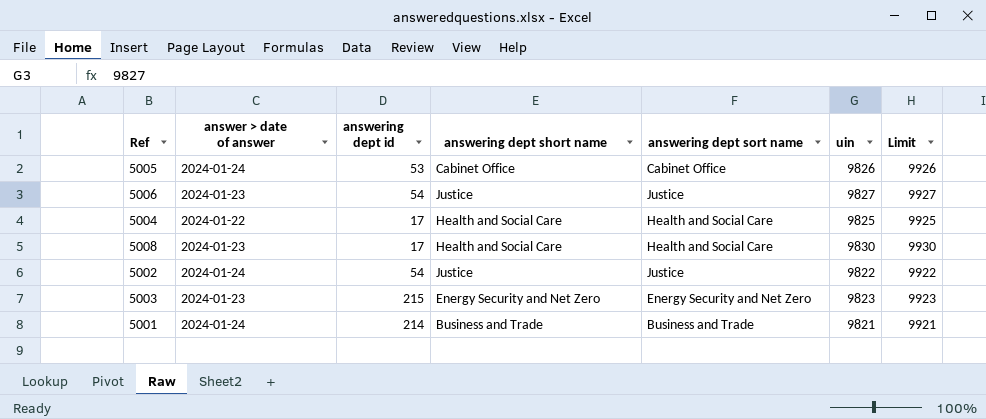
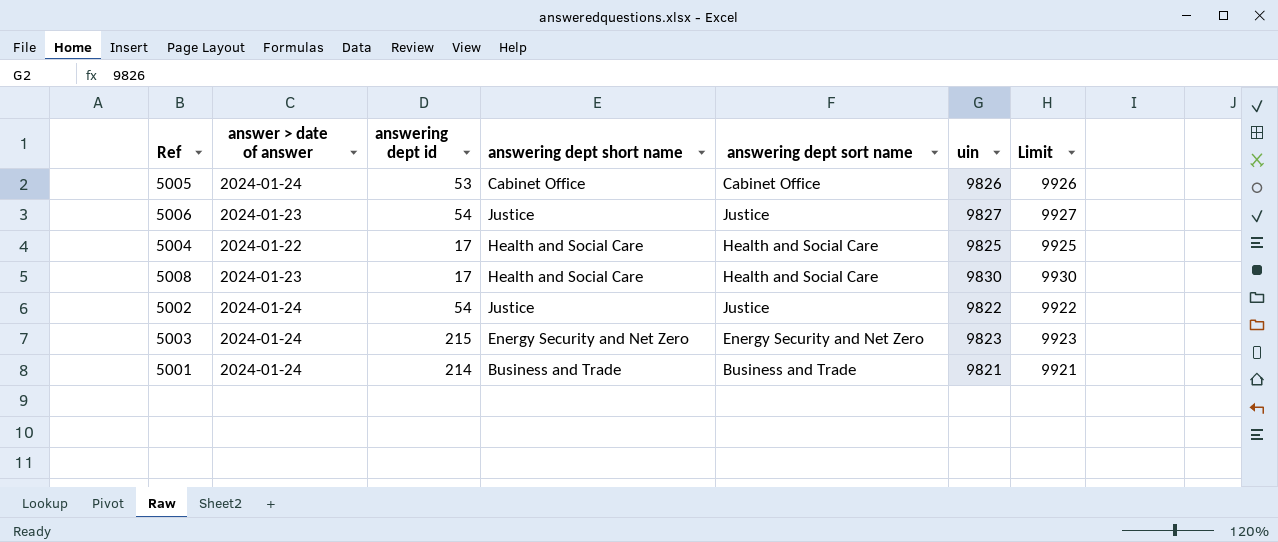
5003 | answer > date of answer: 2024-01-23 -> 2024-01-24

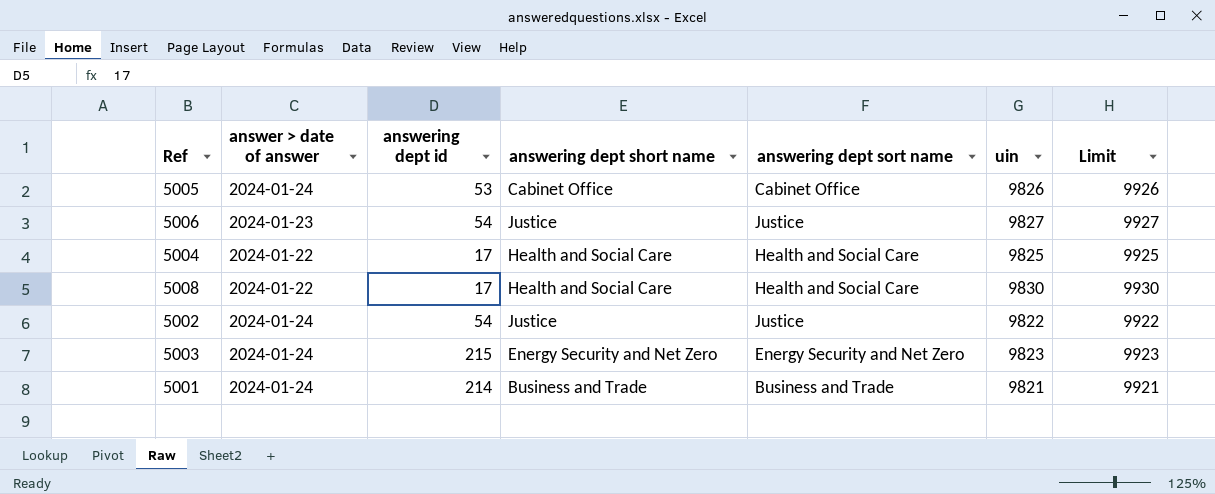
5008 | answer > date of answer: 2024-01-23 -> 2024-01-22

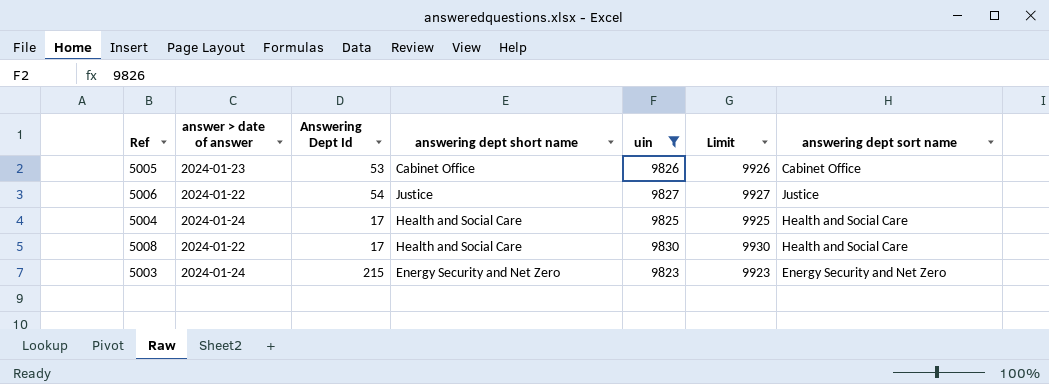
filter: none -> uin >= 9823
column name: answering dept id -> Answering Dept Id
column answering dept sort name | position: 5 -> 7
5005 | answer > date of answer: 2024-01-24 -> 2024-01-23
5006 | answer > date of answer: 2024-01-23 -> 2024-01-22
5004 | answer > date of answer: 2024-01-22 -> 2024-01-24

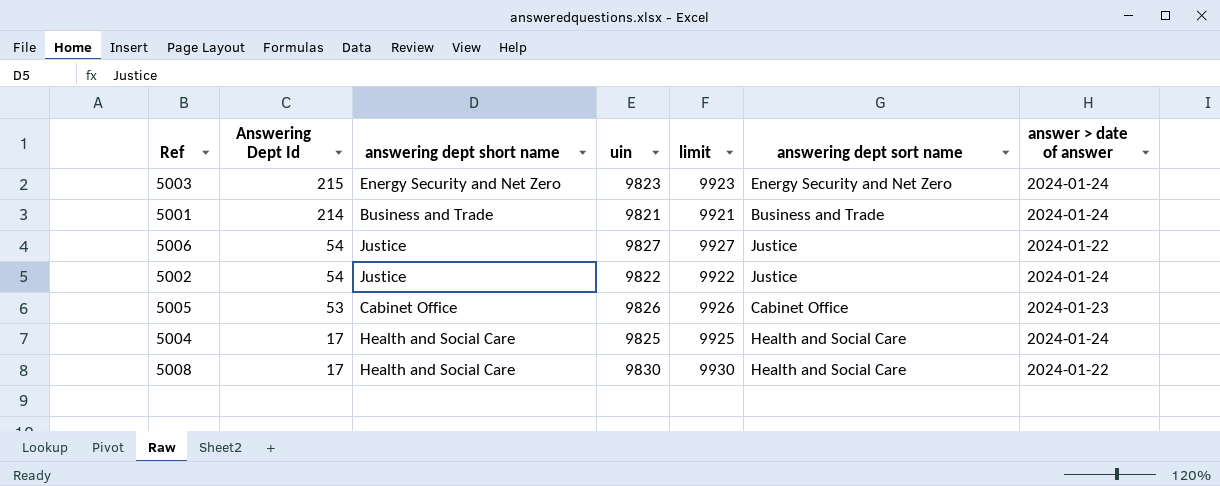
filter: uin >= 9823 -> none
row order: none -> Answering Dept Id descending
column name: Limit -> limit
column answer > date of answer | position: 2 -> 7

